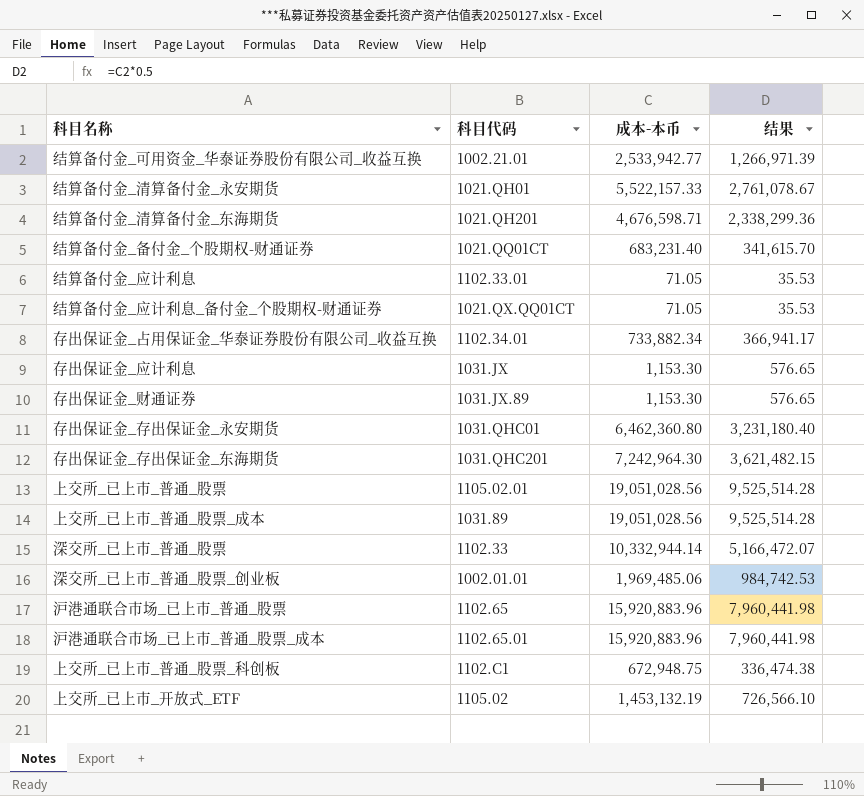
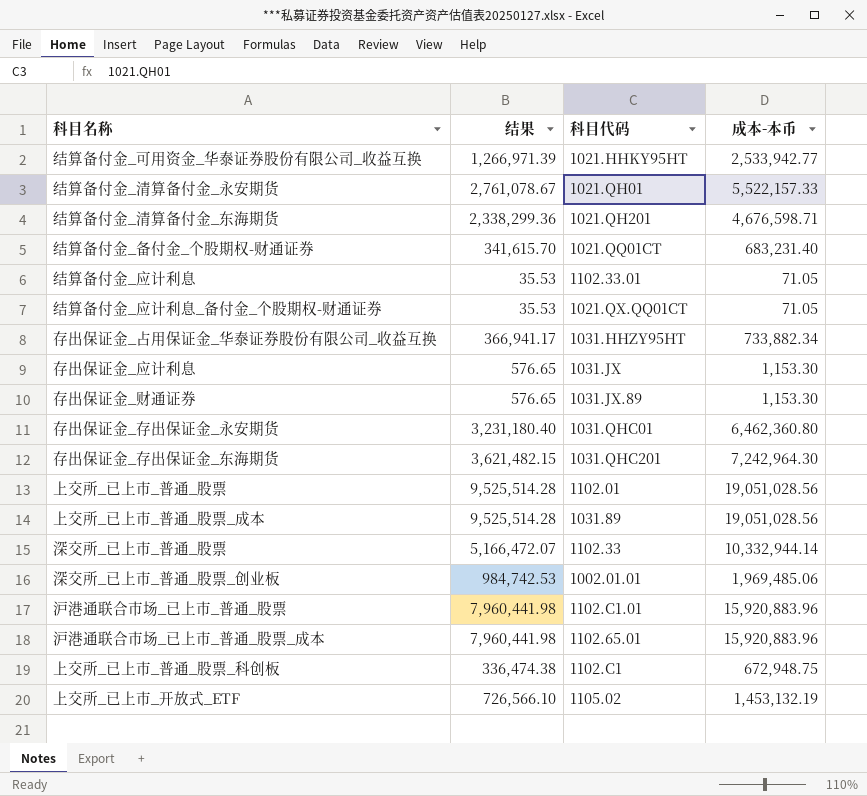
column 结果 | position: 4 -> 2
结算备付金_可用资金_华泰证券股份有限公司_收益互换 | 科目代码: 1002.21.01 -> 1021.HHKY95HT
存出保证金_占用保证金_华泰证券股份有限公司_收益互换 | 科目代码: 1102.34.01 -> 1031.HHZY95HT
上交所_已上市_普通_股票 | 科目代码: 1105.02.01 -> 1102.01
沪港通联合市场_已上市_普通_股票 | 科目代码: 1102.65 -> 1102.C1.01

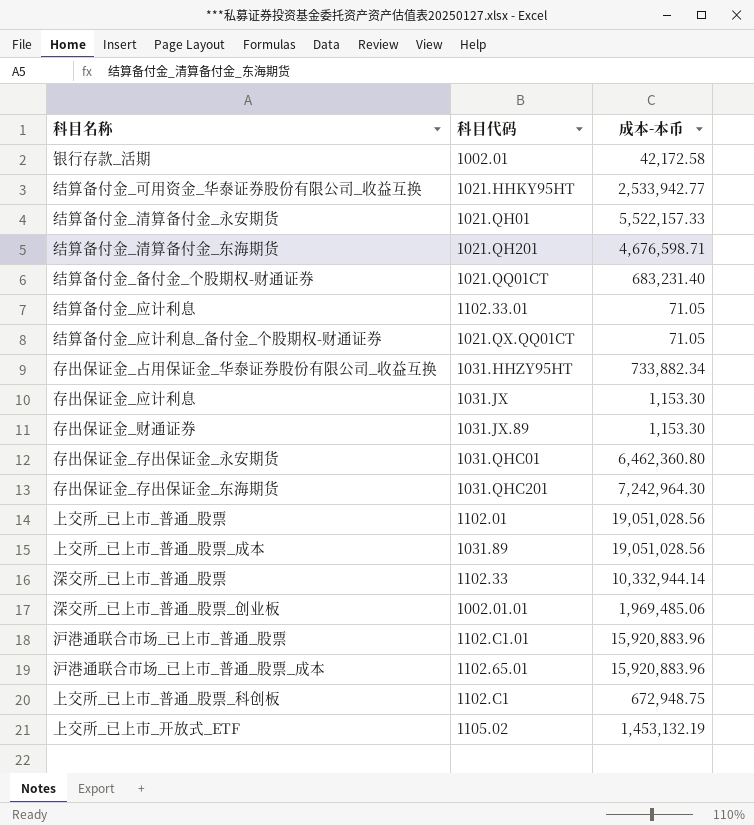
column 结果 | formula: [成本-本币] * 0.5 -> none
row 银行存款_活期: none -> 1002.01 | 42,172.58

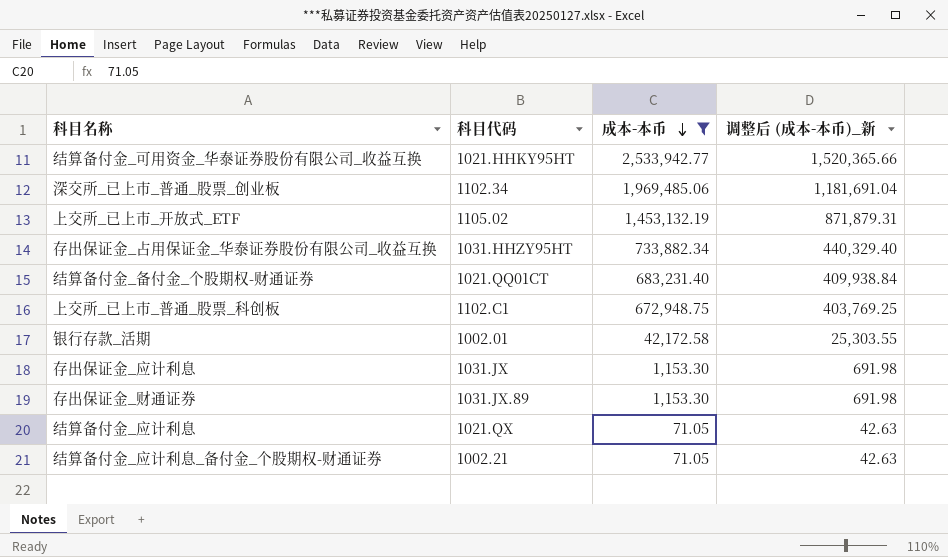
filter: none -> 成本-本币 <= 2,533,942.77
row order: none -> 成本-本币 descending
column 调整后 (成本-本币)_新 | formula: none -> [成本-本币] * 0.6
深交所_已上市_普通_股票_创业板 | 科目代码: 1002.01.01 -> 1102.34
结算备付金_应计利息 | 科目代码: 1102.33.01 -> 1021.QX
结算备付金_应计利息_备付金_个股期权-财通证券 | 科目代码: 1021.QX.QQ01CT -> 1002.21

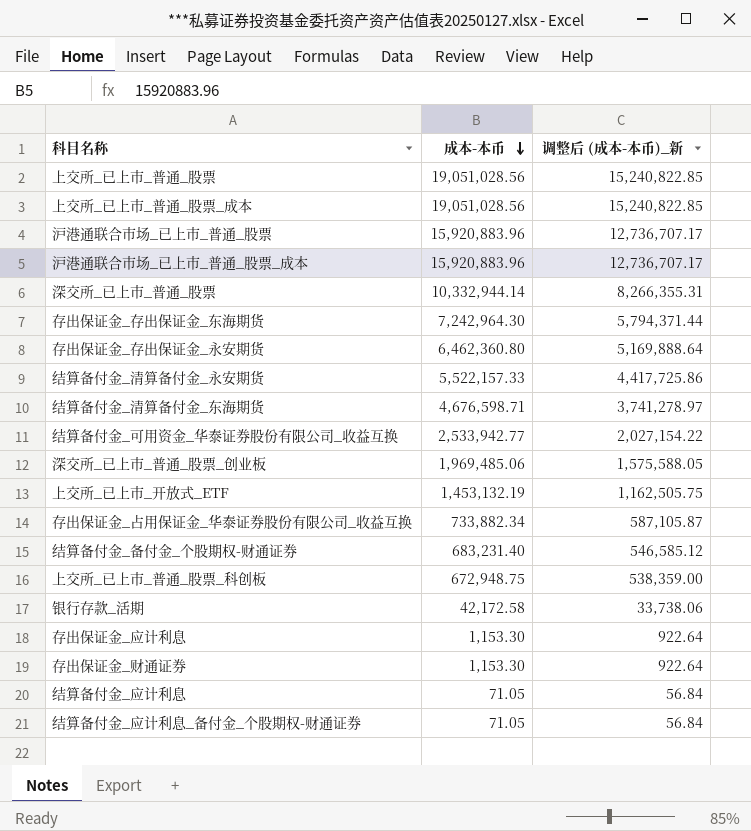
filter: 成本-本币 <= 2,533,942.77 -> none
column 科目代码 | position: 2 -> none
column 调整后 (成本-本币)_新 | formula: [成本-本币] * 0.6 -> [成本-本币] * 0.8

